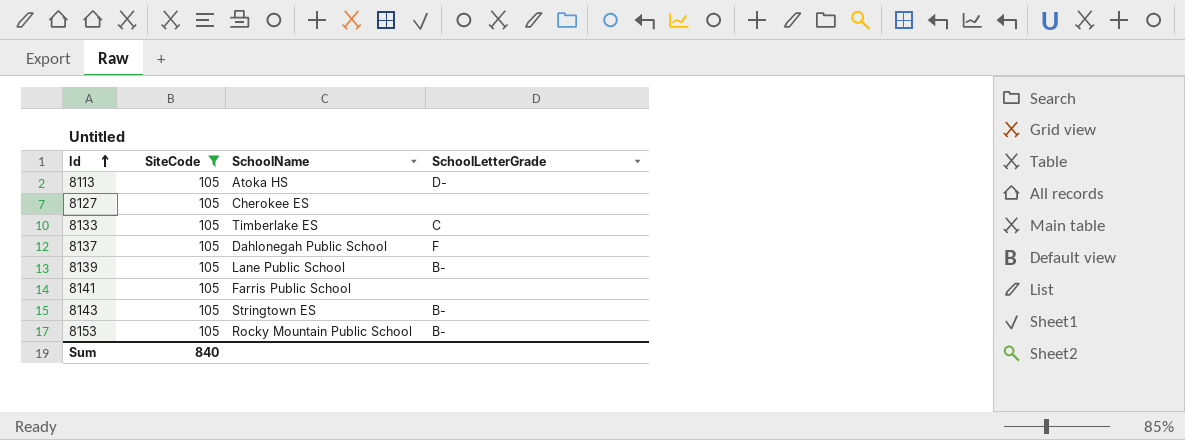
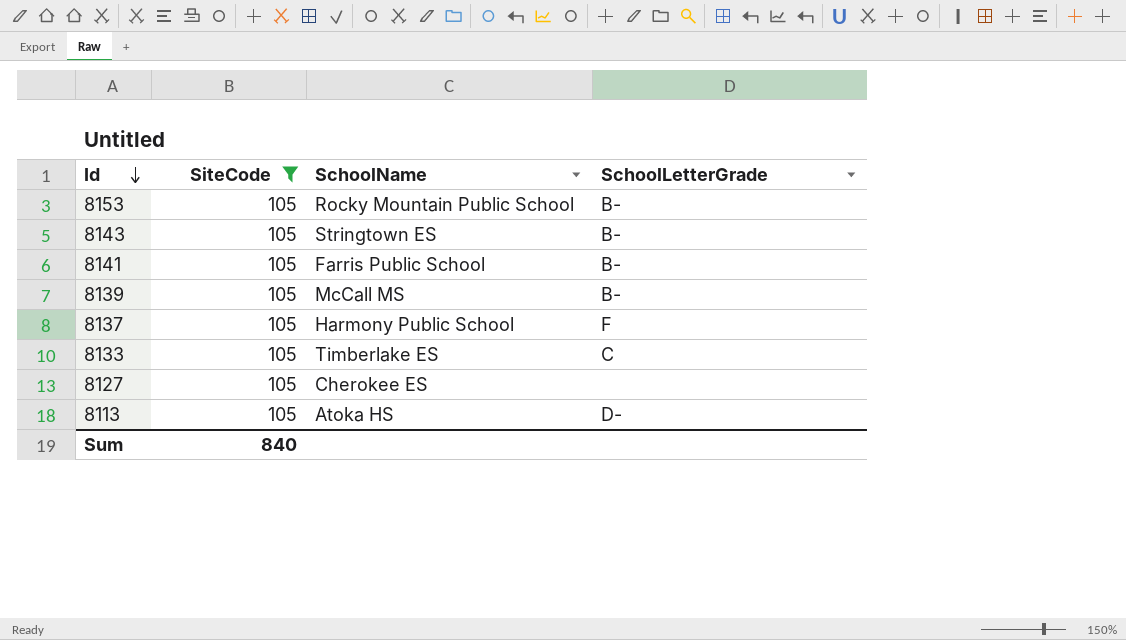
row order: Id ascending -> Id descending
8141 | SchoolLetterGrade: none -> B-
8139 | SchoolName: Lane Public School -> McCall MS
8137 | SchoolName: Dahlonegah Public School -> Harmony Public School

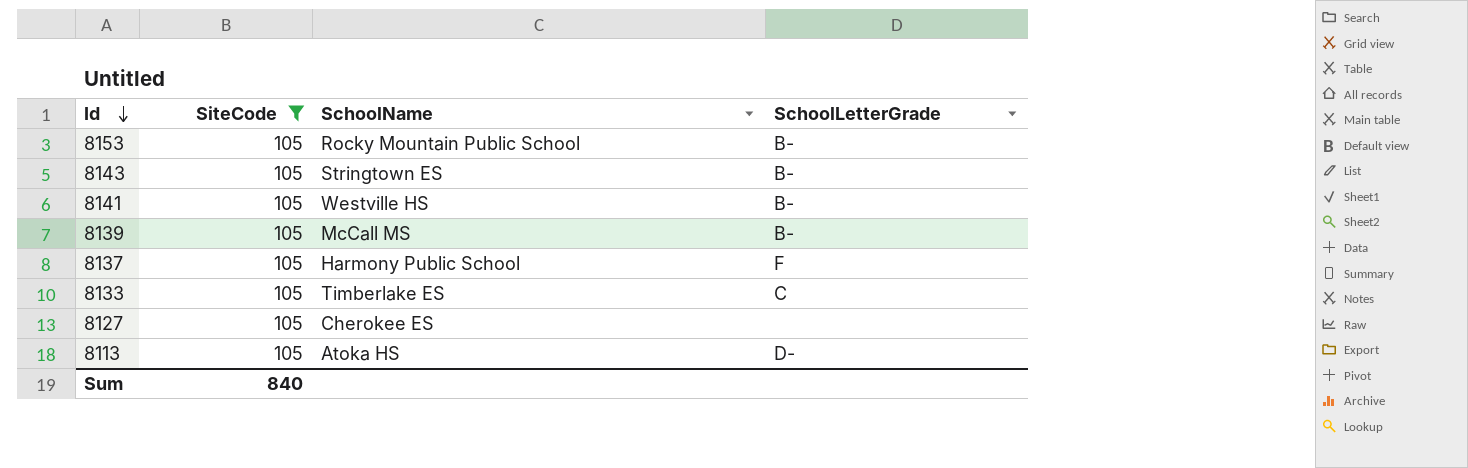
8141 | SchoolName: Farris Public School -> Westville HS

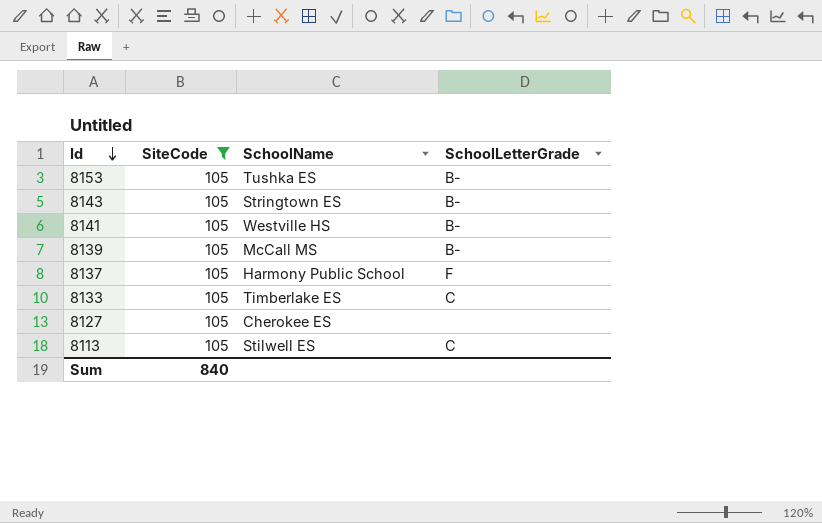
8153 | SchoolName: Rocky Mountain Public School -> Tushka ES
8113 | SchoolName: Atoka HS -> Stilwell ES
8113 | SchoolLetterGrade: D- -> C

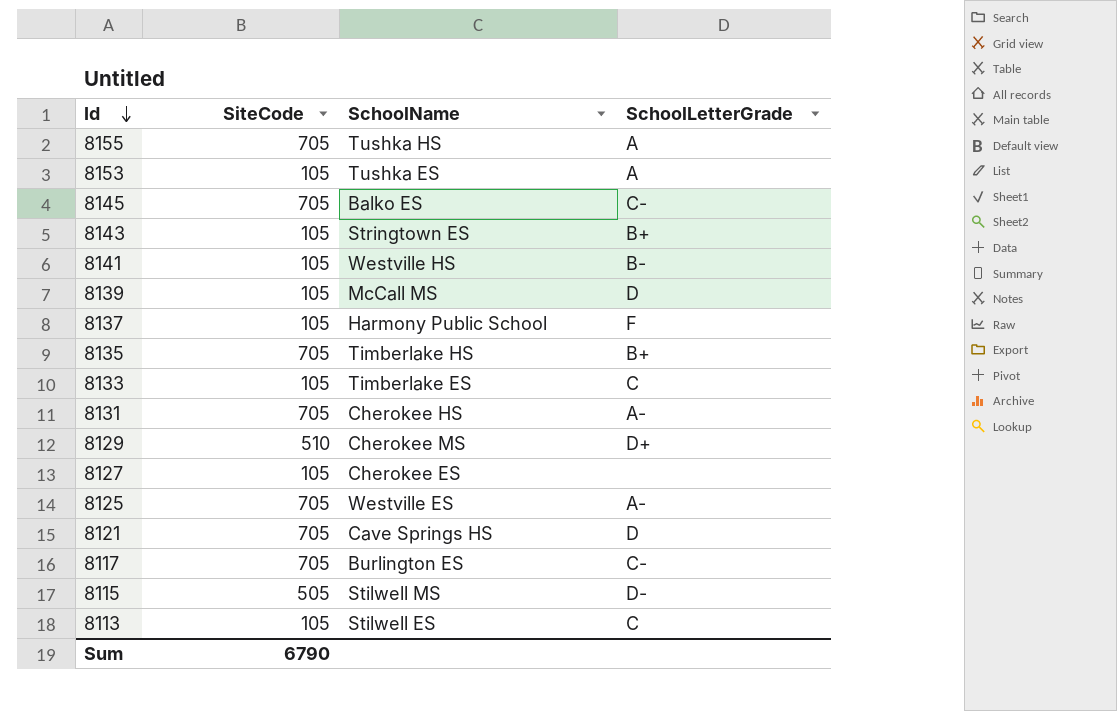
filter: SiteCode = 105 -> none
8153 | SchoolLetterGrade: B- -> A
8143 | SchoolLetterGrade: B- -> B+
8139 | SchoolLetterGrade: B- -> D
Sum | SiteCode: 840 -> 6790

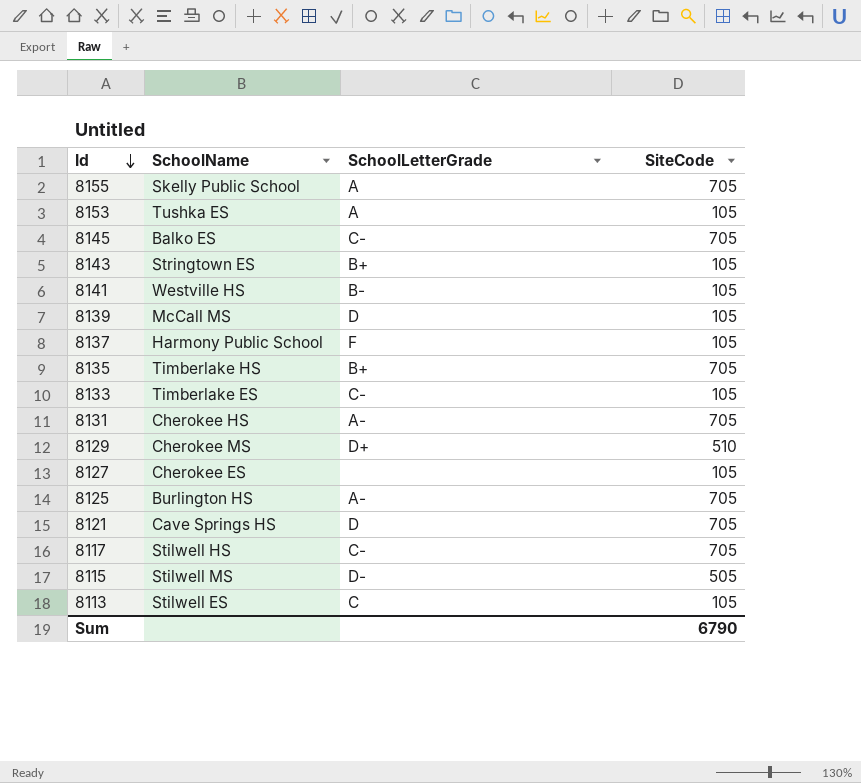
column SiteCode | position: 2 -> 4
8155 | SchoolName: Tushka HS -> Skelly Public School
8133 | SchoolLetterGrade: C -> C-
8125 | SchoolName: Westville ES -> Burlington HS
8117 | SchoolName: Burlington ES -> Stilwell HS

